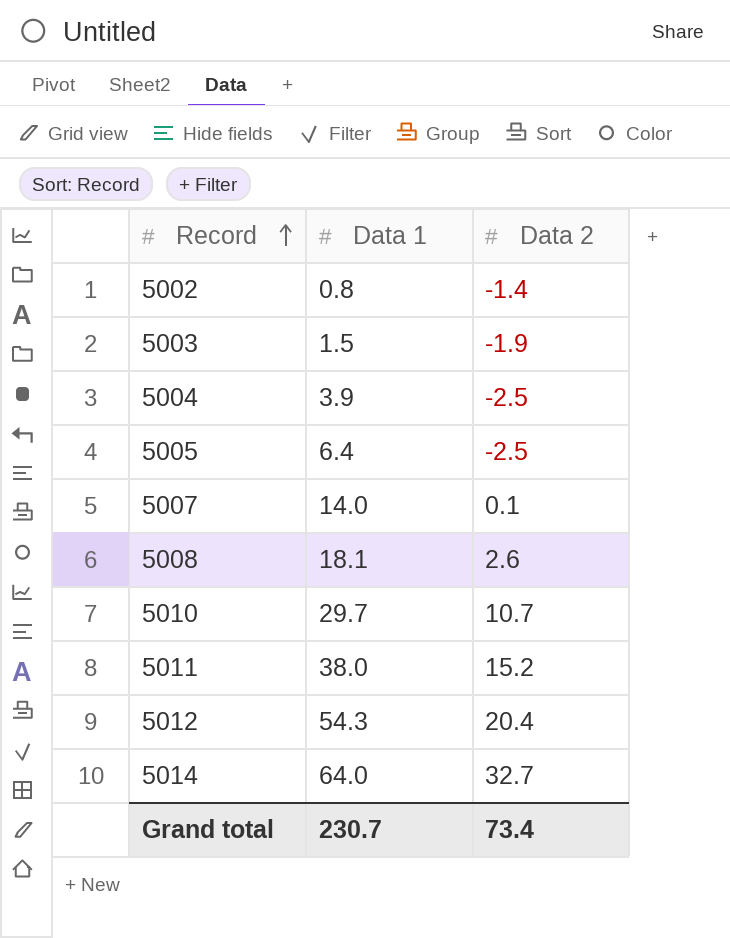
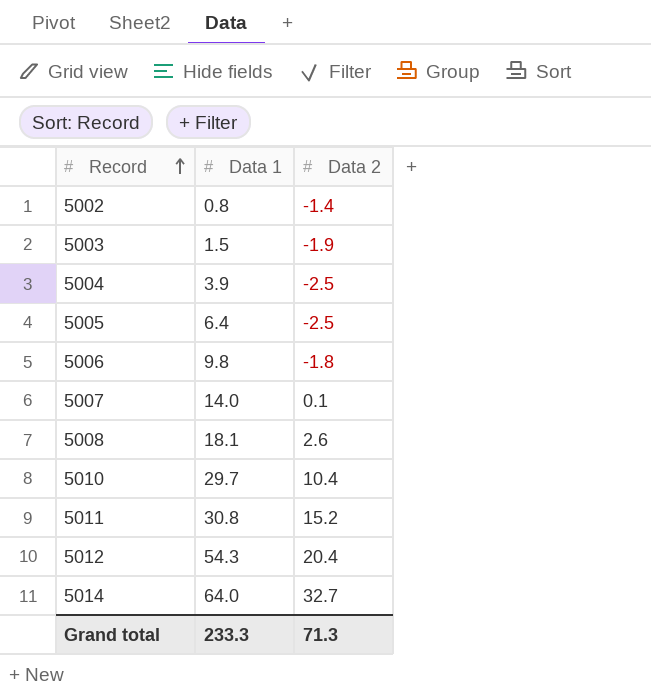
row 5006: none -> 9.8 | -1.8
5010 | Data 2: 10.7 -> 10.4
5011 | Data 1: 38.0 -> 30.8
Grand total | Data 1: 230.7 -> 233.3
Grand total | Data 2: 73.4 -> 71.3

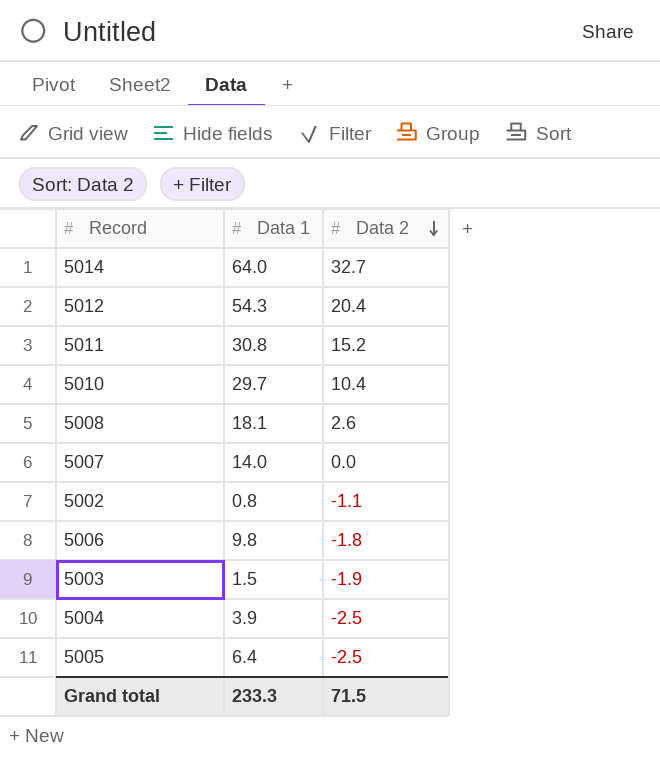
row order: Record ascending -> Data 2 descending
5007 | Data 2: 0.1 -> 0.0
5002 | Data 2: -1.4 -> -1.1
Grand total | Data 2: 71.3 -> 71.5

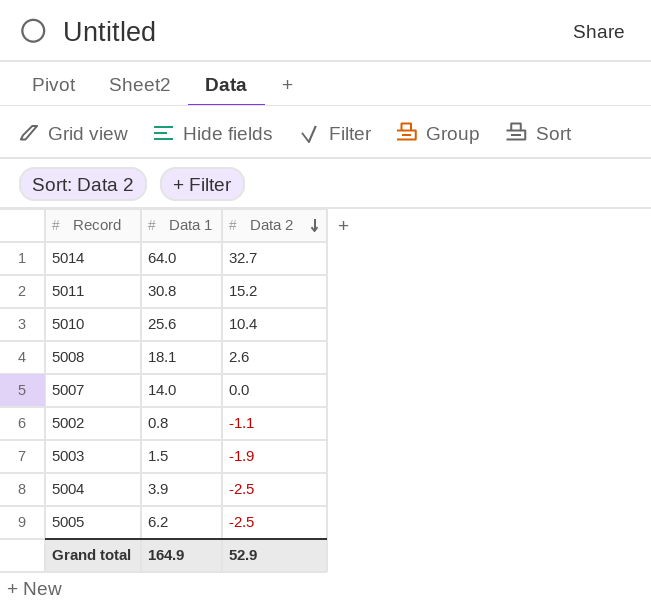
row 5012: 54.3 | 20.4 -> none
row 5006: 9.8 | -1.8 -> none
5010 | Data 1: 29.7 -> 25.6
5005 | Data 1: 6.4 -> 6.2
Grand total | Data 1: 233.3 -> 164.9
Grand total | Data 2: 71.5 -> 52.9

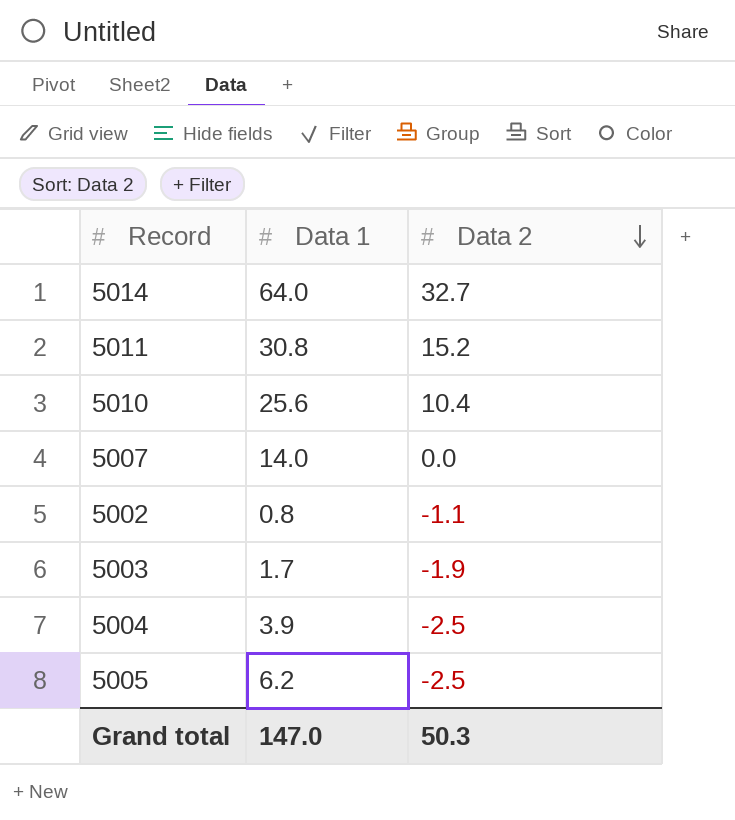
row 5008: 18.1 | 2.6 -> none
5003 | Data 1: 1.5 -> 1.7
Grand total | Data 1: 164.9 -> 147.0
Grand total | Data 2: 52.9 -> 50.3

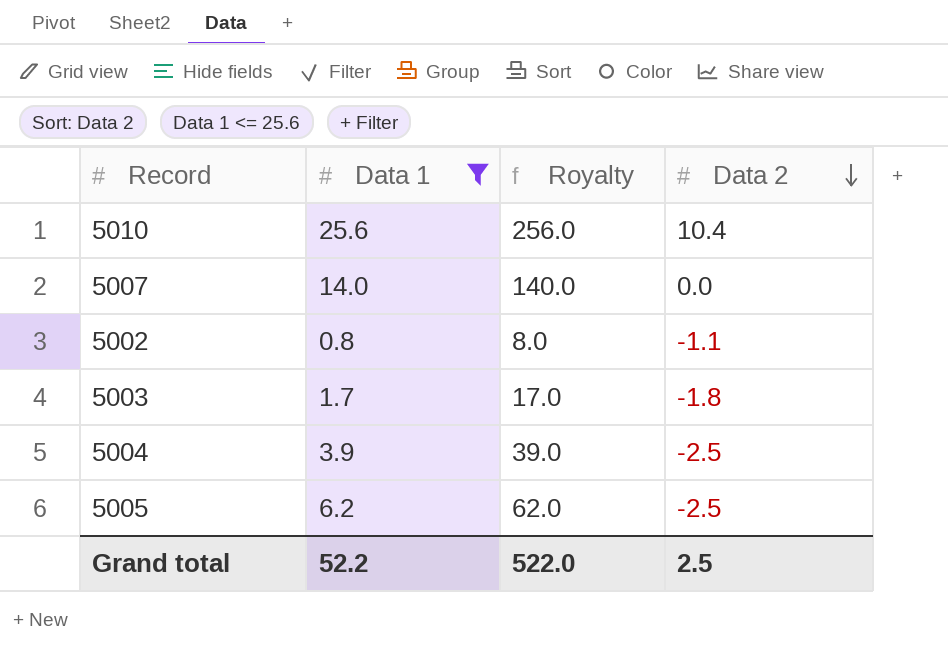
filter: none -> Data 1 <= 25.6
column Royalty | formula: none -> [Data 1] * 10
5003 | Data 2: -1.9 -> -1.8
Grand total | Data 1: 147.0 -> 52.2
Grand total | Data 2: 50.3 -> 2.5

